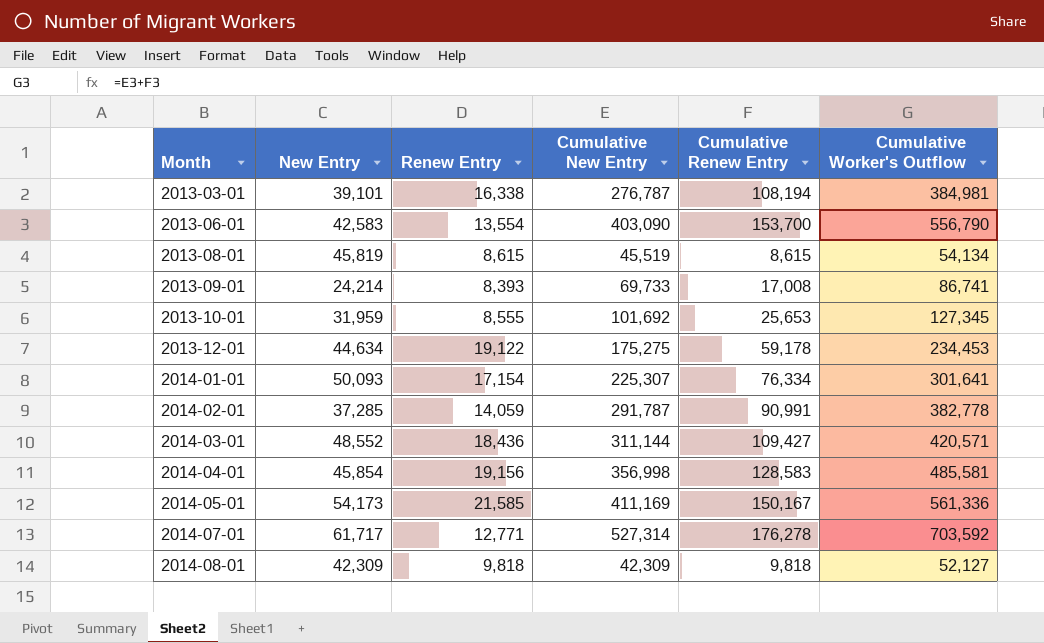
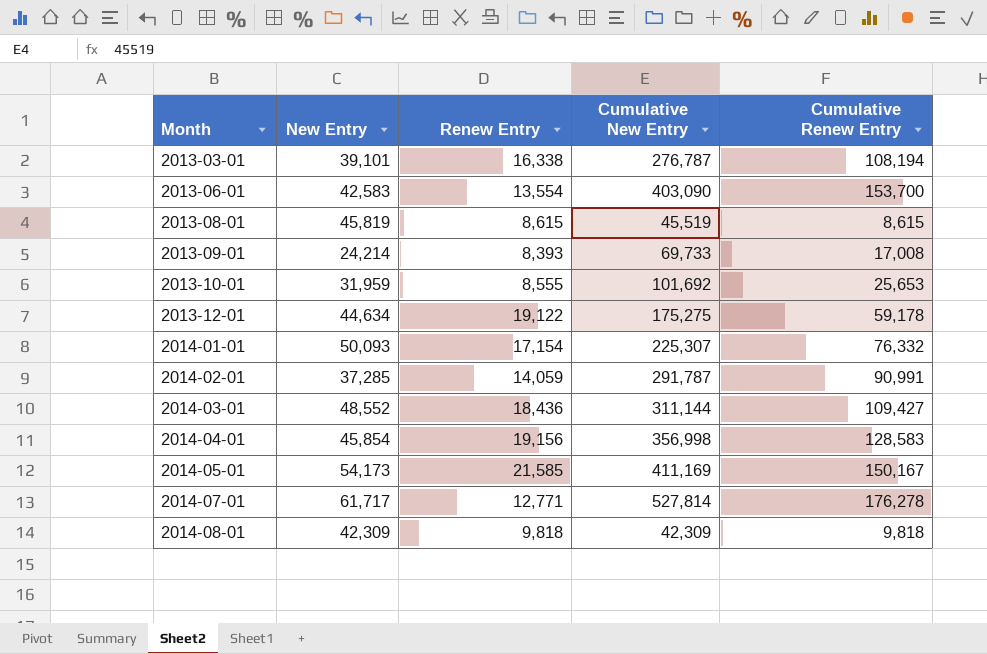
column Cumulative Worker's Outflow | formula: [Cumulative New Entry] + [Cumulative Renew Entry] -> none
2014-01-01 | Cumulative Renew Entry: 76,334 -> 76,332
2014-07-01 | Cumulative New Entry: 527,314 -> 527,814

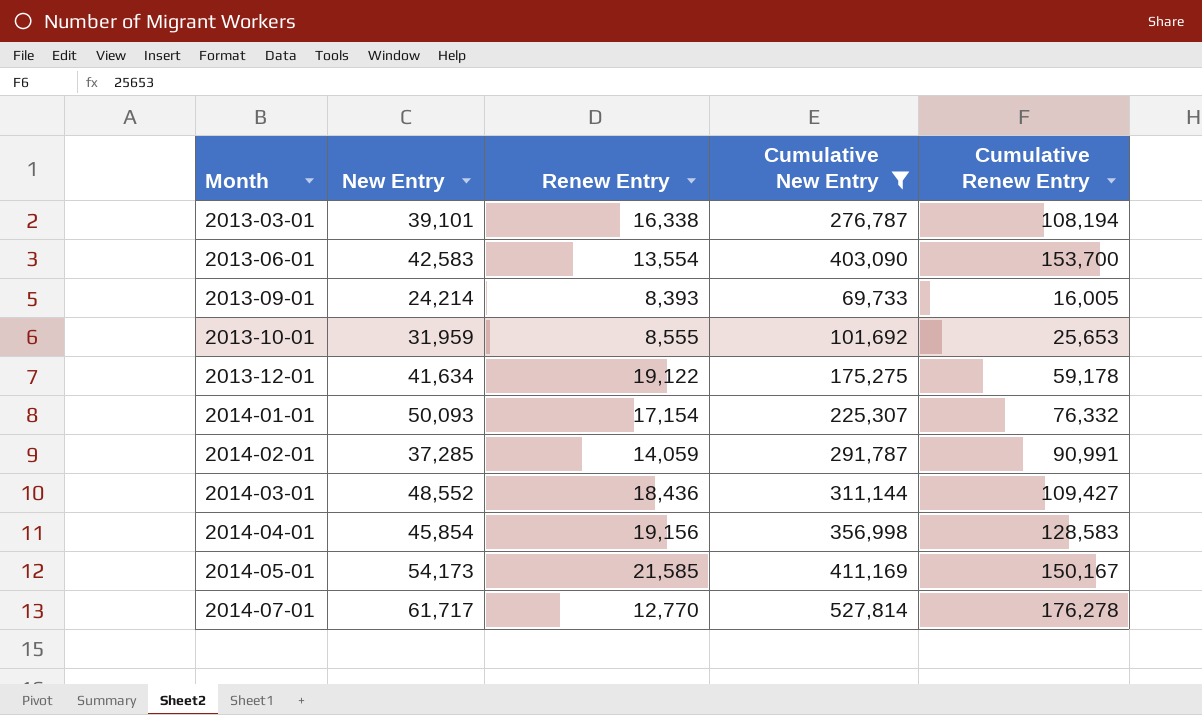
filter: none -> Cumulative New Entry >= 69,733
2013-09-01 | Cumulative Renew Entry: 17,008 -> 16,005
2013-12-01 | New Entry: 44,634 -> 41,634
2014-07-01 | Renew Entry: 12,771 -> 12,770

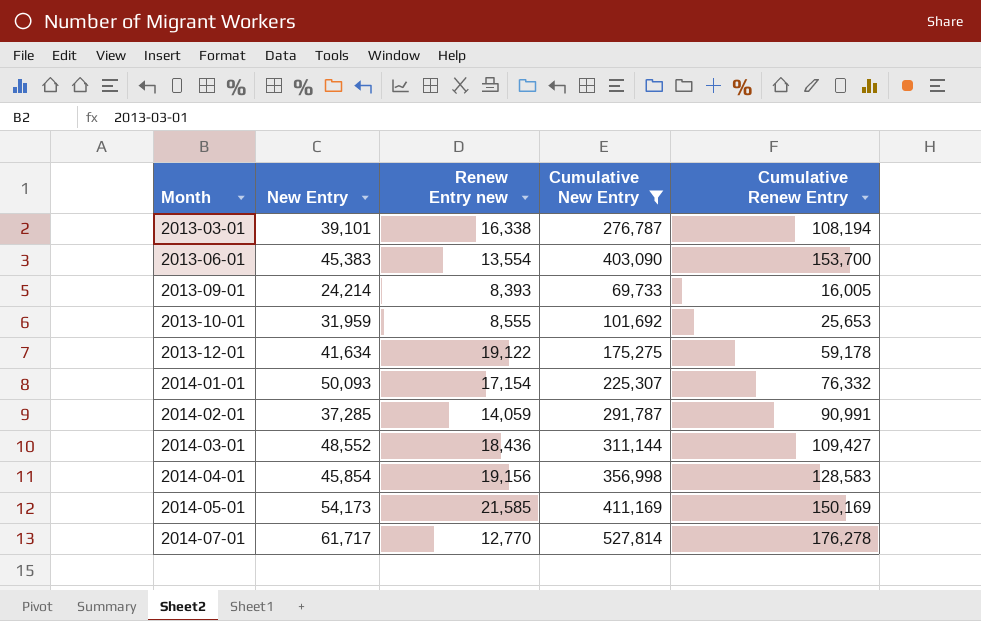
column name: Renew Entry -> Renew Entry new
2013-06-01 | New Entry: 42,583 -> 45,383
2014-05-01 | Cumulative Renew Entry: 150,167 -> 150,169

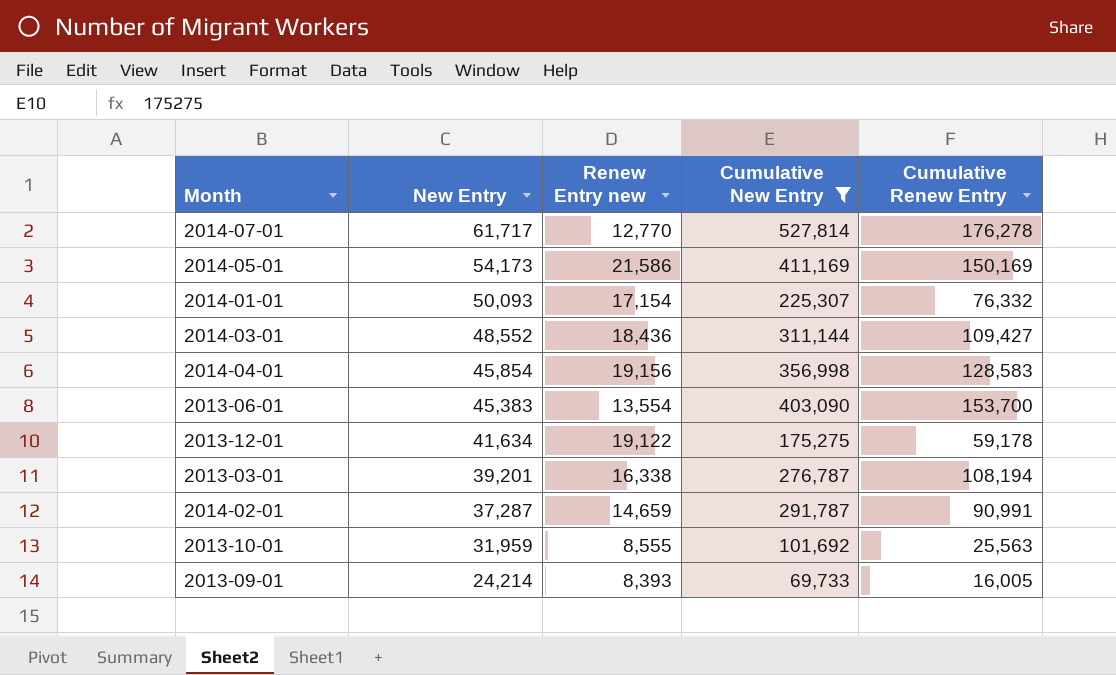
row order: Month ascending -> New Entry descending
2014-05-01 | Renew Entry new: 21,585 -> 21,586
2013-03-01 | New Entry: 39,101 -> 39,201
2014-02-01 | New Entry: 37,285 -> 37,287
2014-02-01 | Renew Entry new: 14,059 -> 14,659
2013-10-01 | Cumulative Renew Entry: 25,653 -> 25,563

